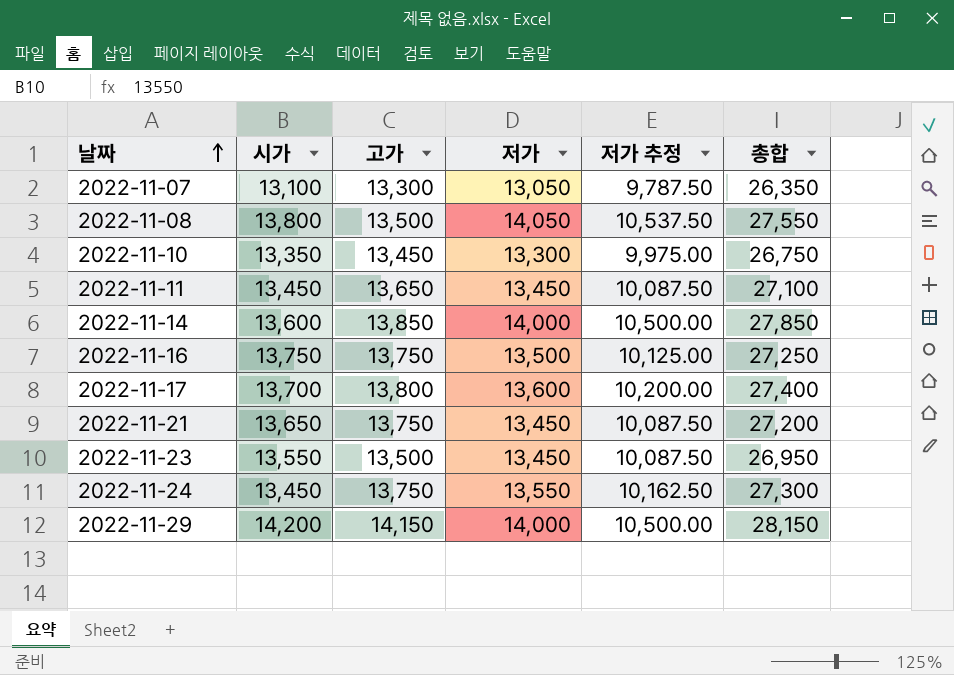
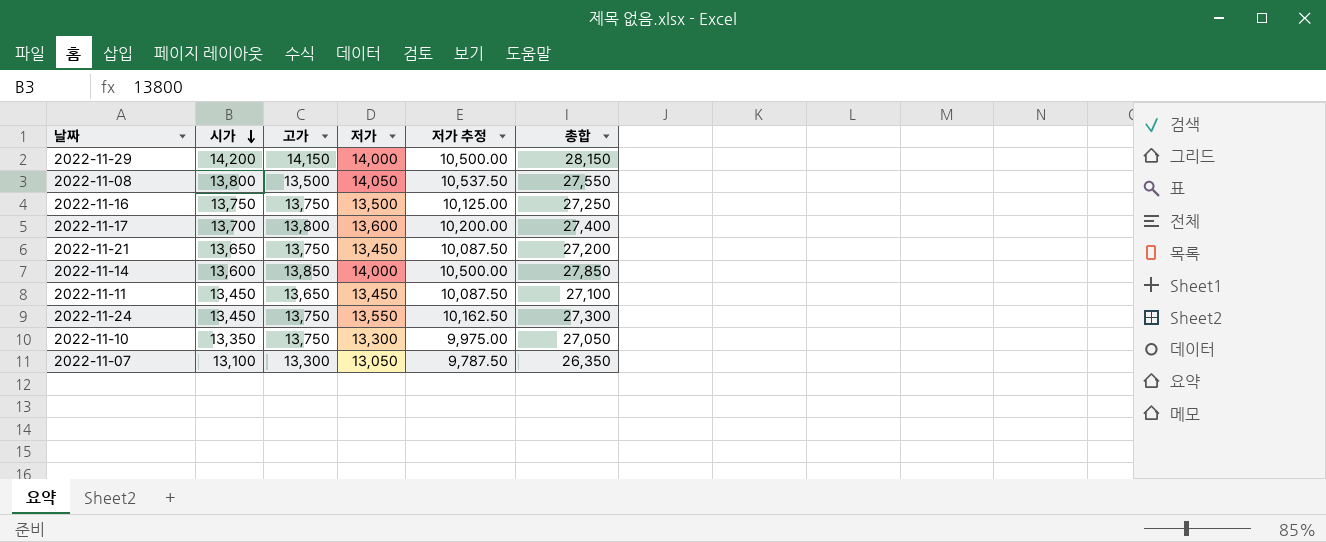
row order: 날짜 ascending -> 시가 descending
row 2022-11-23: 13,550 | 13,500 | 13,450 | 10,087.50 | 26,950 -> none
2022-11-10 | 고가: 13,450 -> 13,750
2022-11-10 | 총합: 26,750 -> 27,050

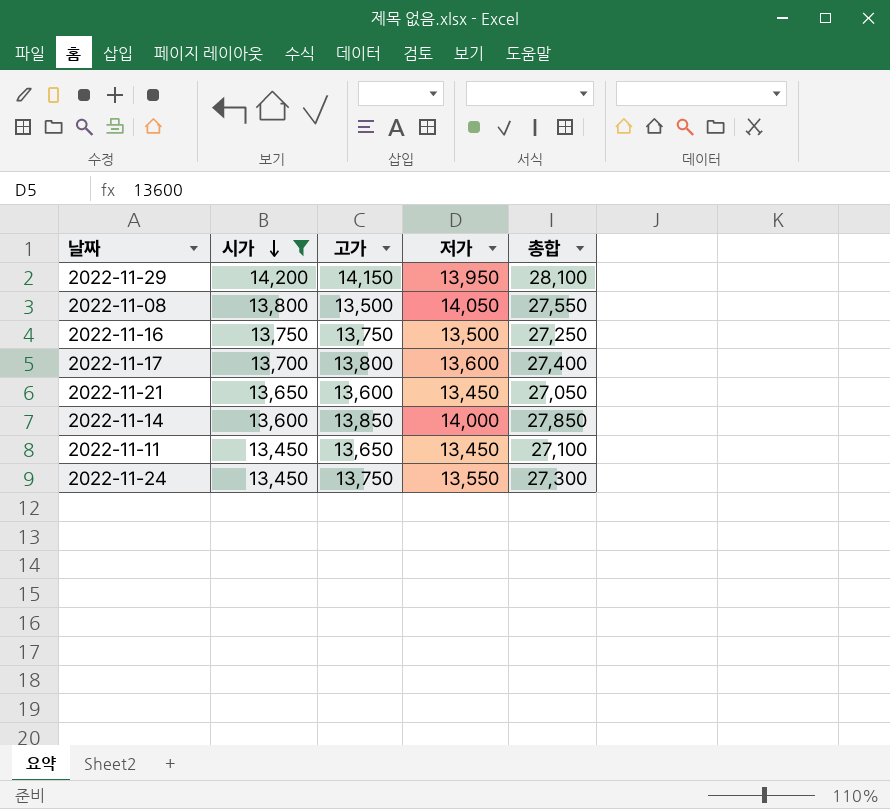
filter: none -> 시가 >= 13,450
column 저가 추정 | formula: [저가] * 0.75 -> none
2022-11-29 | 저가: 14,000 -> 13,950
2022-11-29 | 총합: 28,150 -> 28,100
2022-11-21 | 고가: 13,750 -> 13,600
2022-11-21 | 총합: 27,200 -> 27,050

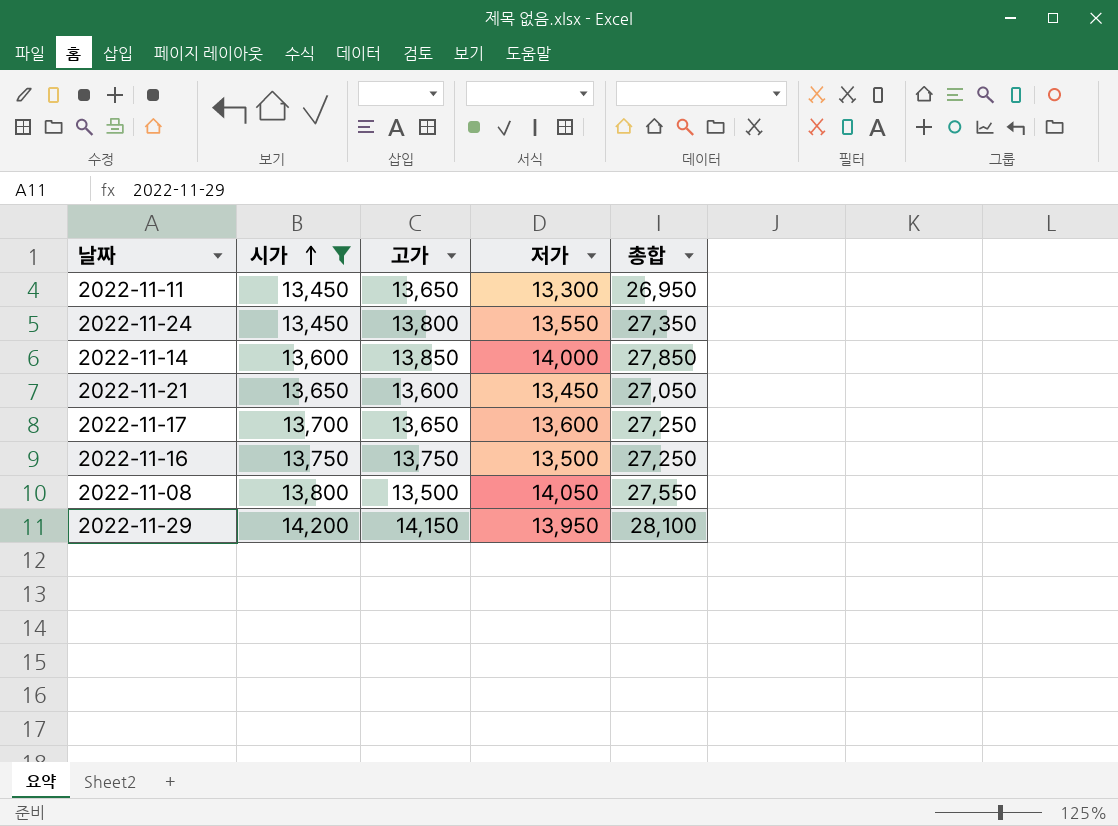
row order: 시가 descending -> 시가 ascending
2022-11-11 | 저가: 13,450 -> 13,300
2022-11-11 | 총합: 27,100 -> 26,950
2022-11-24 | 고가: 13,750 -> 13,800
2022-11-24 | 총합: 27,300 -> 27,350
2022-11-17 | 고가: 13,800 -> 13,650
2022-11-17 | 총합: 27,400 -> 27,250

